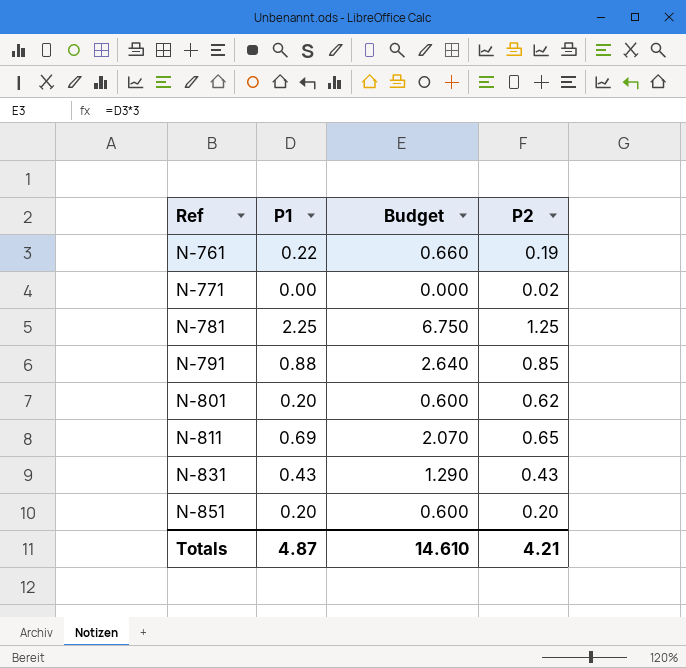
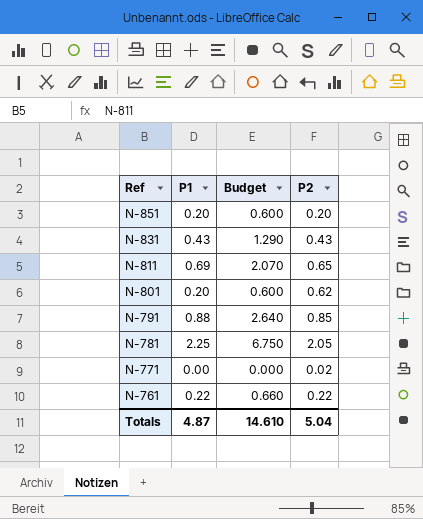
row order: Ref ascending -> Ref descending
N-781 | P2: 1.25 -> 2.05
N-761 | P2: 0.19 -> 0.22
Totals | P2: 4.21 -> 5.04

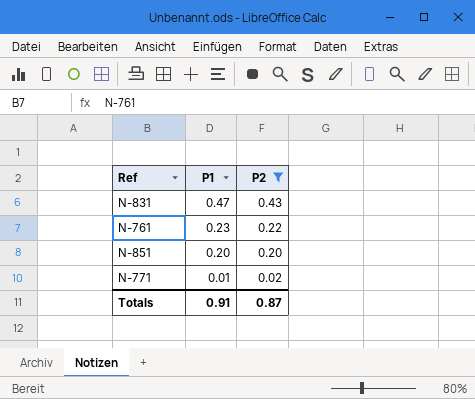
filter: none -> P2 <= 0.43
row order: Ref descending -> P1 descending
column Budget | formula: [P1] * 3 -> none
N-831 | P1: 0.43 -> 0.47
N-761 | P1: 0.22 -> 0.23
N-771 | P1: 0.00 -> 0.01
Totals | P1: 4.87 -> 0.91
Totals | P2: 5.04 -> 0.87

